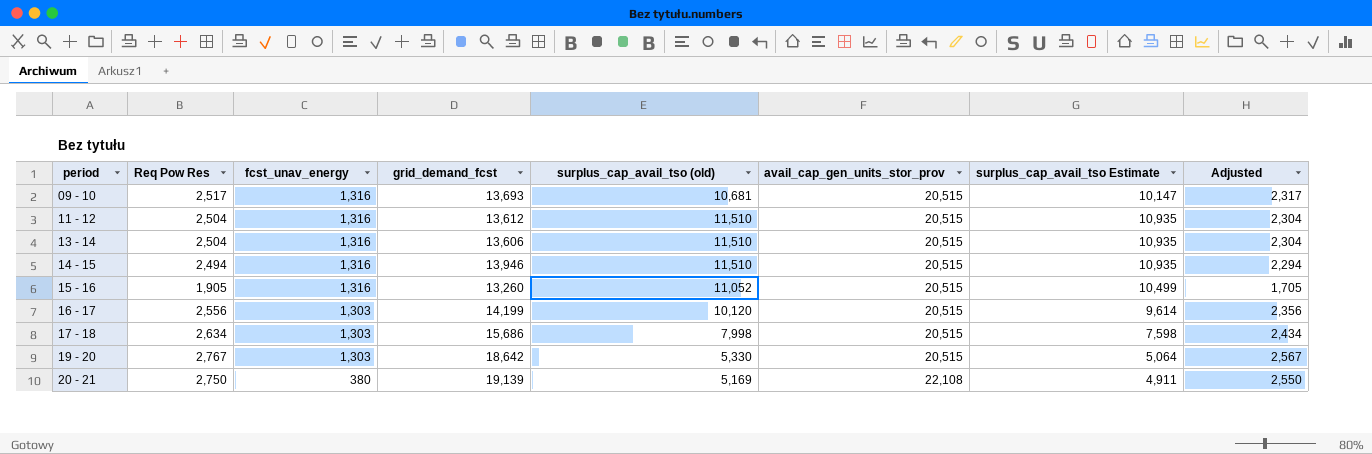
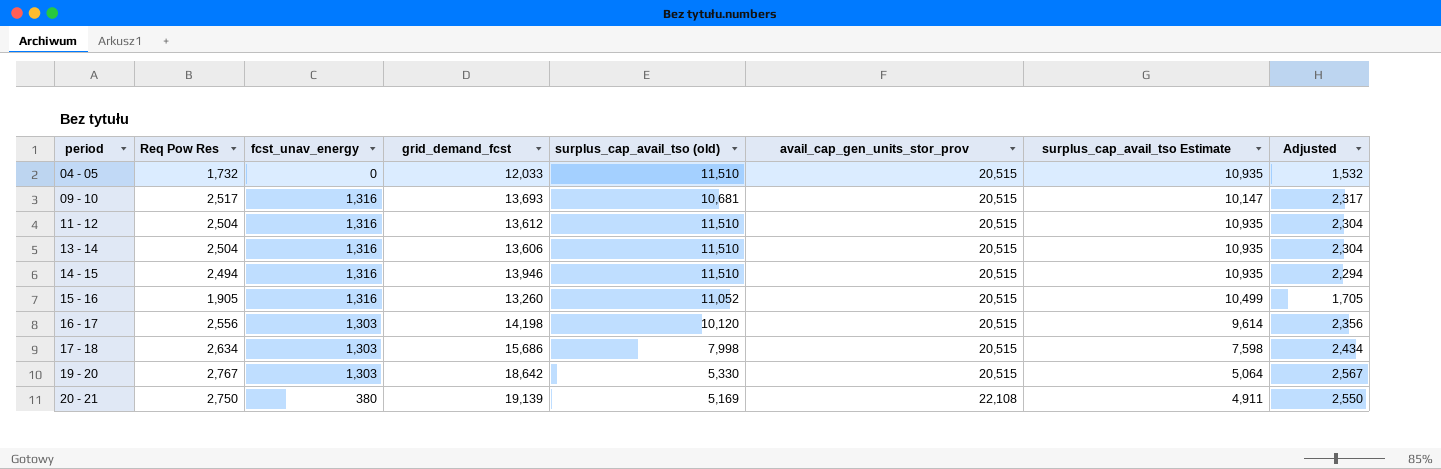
row 04 - 05: none -> 1,732 | 0 | 12,033 | 11,510 | 20,515 | 10,935 | 1,532
16 - 17 | grid_demand_fcst: 14,199 -> 14,198

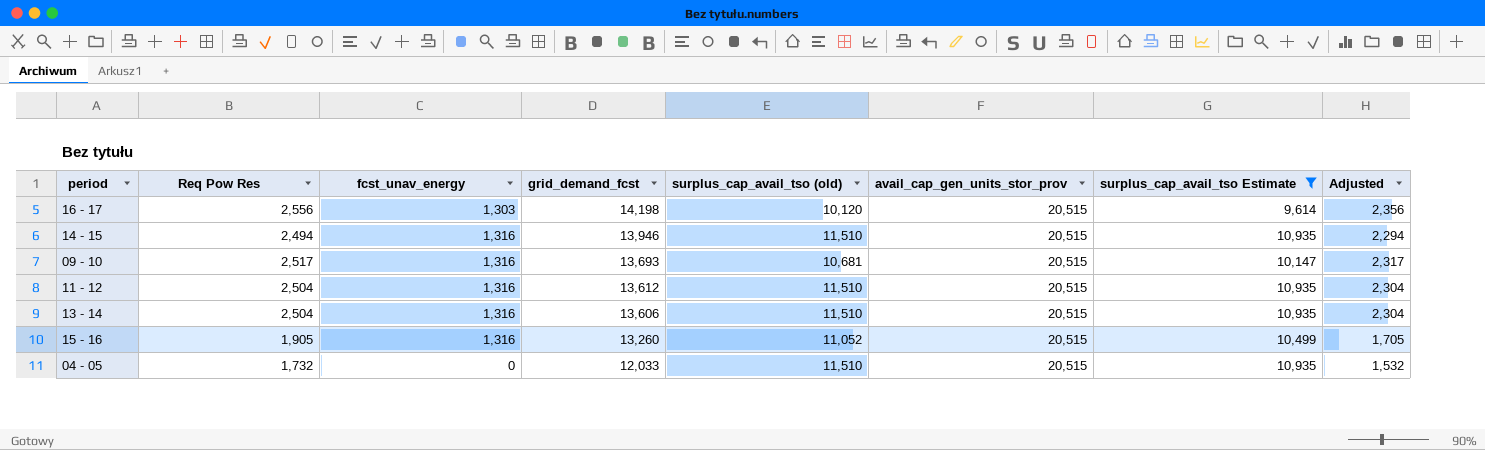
filter: none -> surplus_cap_avail_tso Estimate >= 9,614
row order: period ascending -> grid_demand_fcst descending

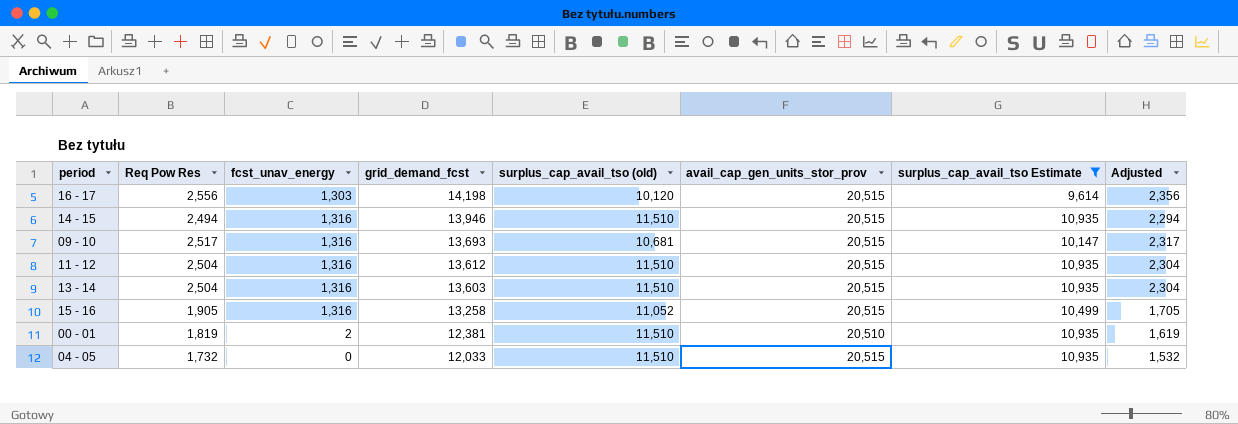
13 - 14 | grid_demand_fcst: 13,606 -> 13,603
15 - 16 | grid_demand_fcst: 13,260 -> 13,258
row 00 - 01: none -> 1,819 | 2 | 12,381 | 11,510 | 20,510 | 10,935 | 1,619

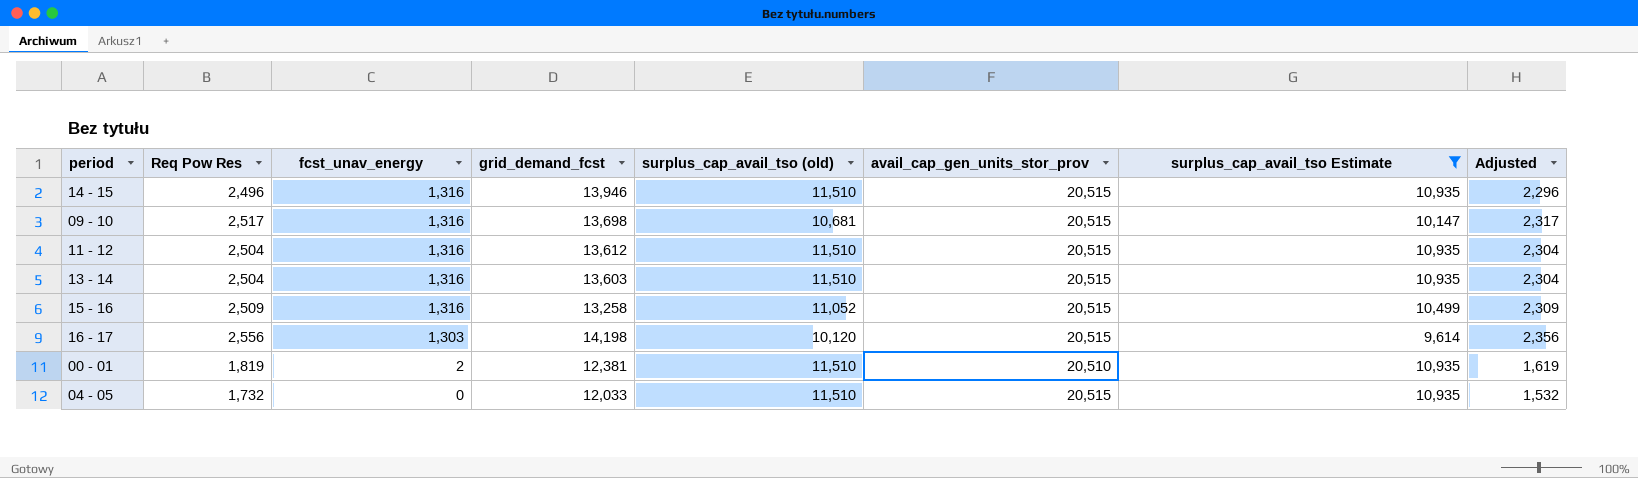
row order: grid_demand_fcst descending -> fcst_unav_energy descending
14 - 15 | Req Pow Res: 2,494 -> 2,496
14 - 15 | Adjusted: 2,294 -> 2,296
09 - 10 | grid_demand_fcst: 13,693 -> 13,698
15 - 16 | Req Pow Res: 1,905 -> 2,509
15 - 16 | Adjusted: 1,705 -> 2,309

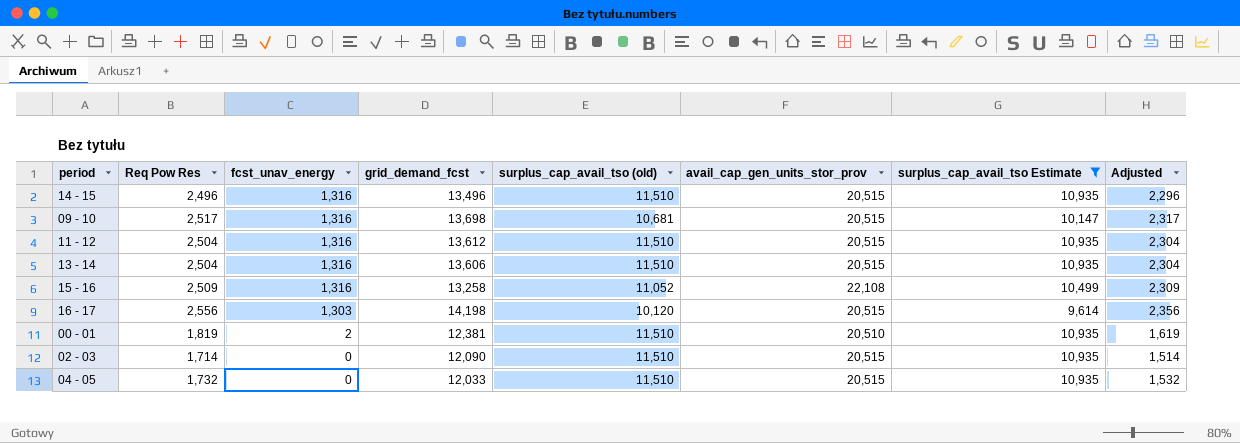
14 - 15 | grid_demand_fcst: 13,946 -> 13,496
13 - 14 | grid_demand_fcst: 13,603 -> 13,606
15 - 16 | avail_cap_gen_units_stor_prov: 20,515 -> 22,108
row 02 - 03: none -> 1,714 | 0 | 12,090 | 11,510 | 20,515 | 10,935 | 1,514

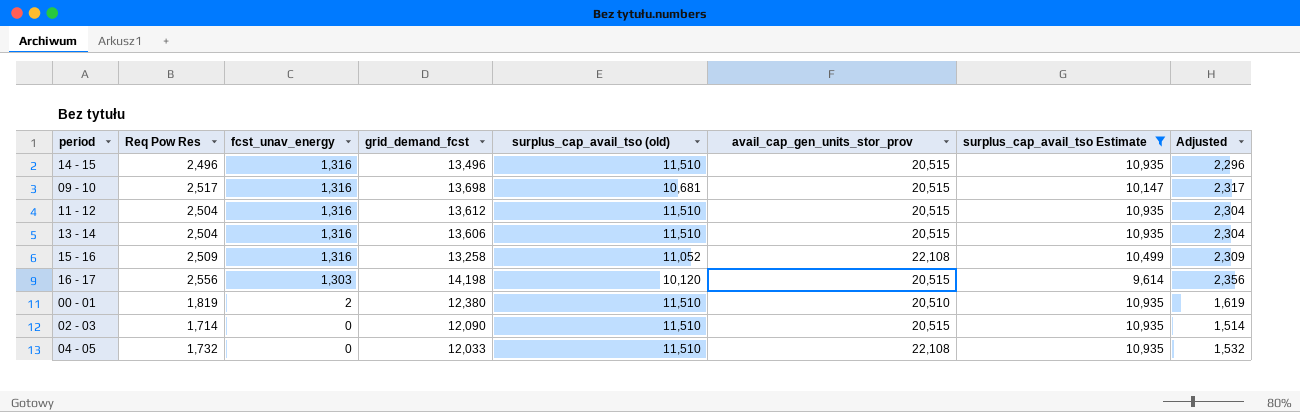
00 - 01 | grid_demand_fcst: 12,381 -> 12,380
04 - 05 | avail_cap_gen_units_stor_prov: 20,515 -> 22,108

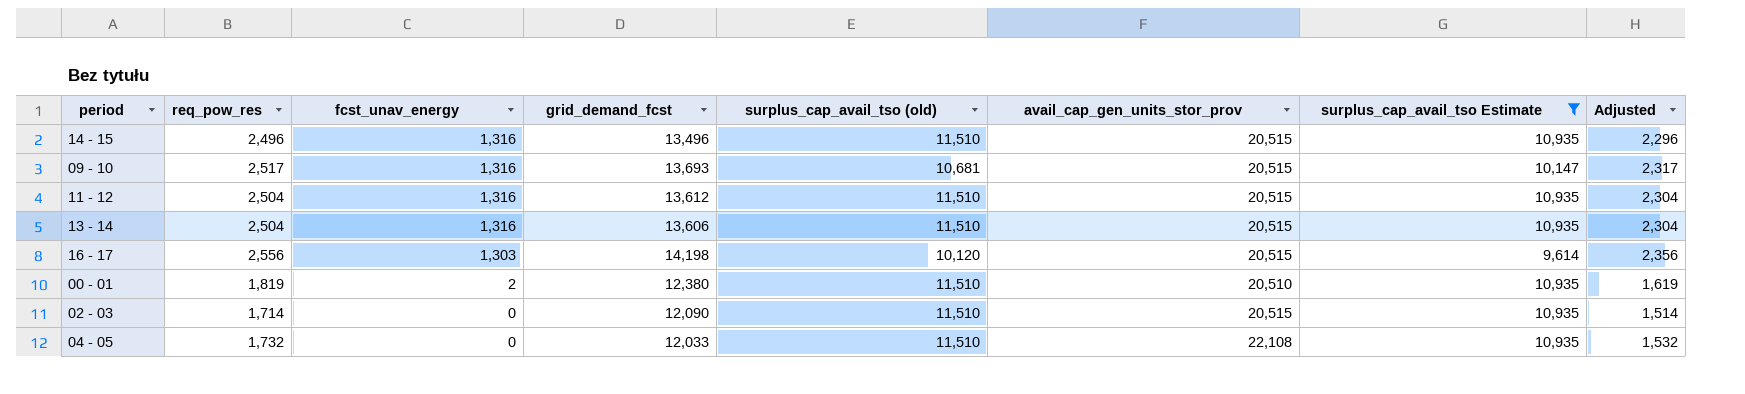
column name: Req Pow Res -> req_pow_res
row 15 - 16: 2,509 | 1,316 | 13,258 | 11,052 | 22,108 | 10,499 | 2,309 -> none
09 - 10 | grid_demand_fcst: 13,698 -> 13,693

